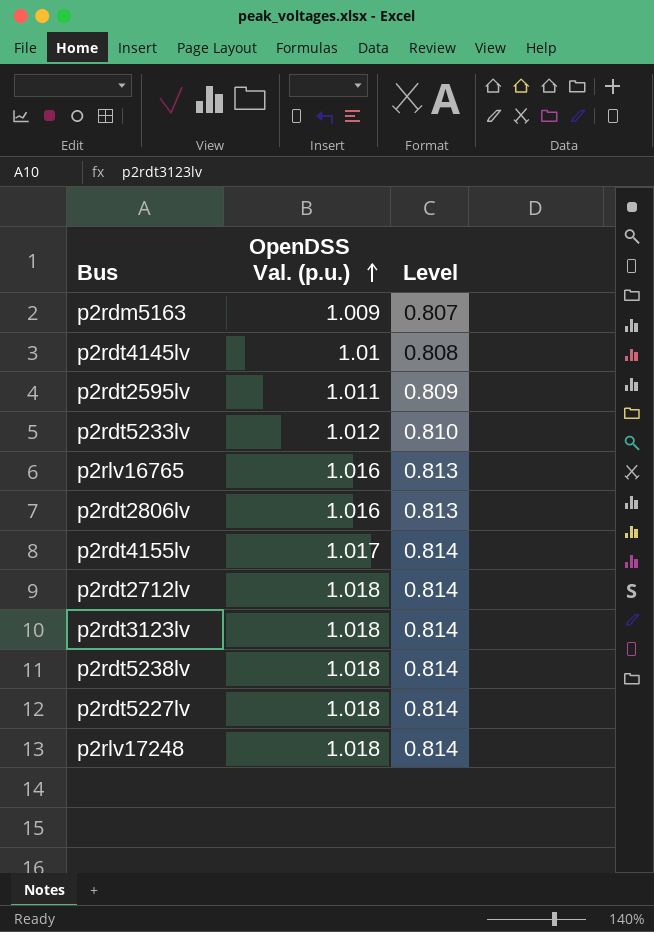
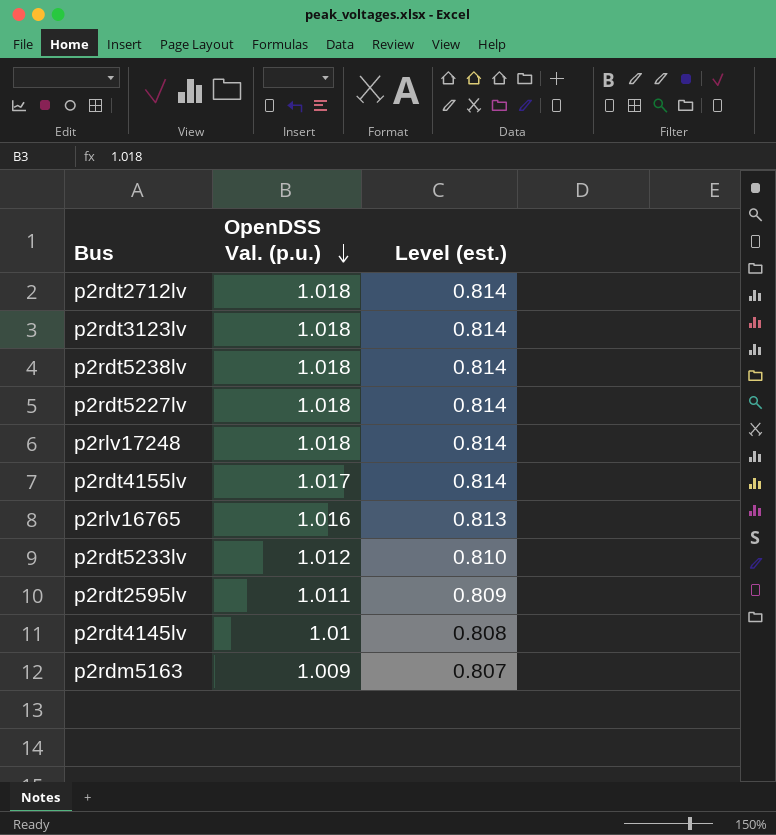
row order: OpenDSS Val. (p.u.) ascending -> OpenDSS Val. (p.u.) descending
column name: Level -> Level (est.)
row p2rdt2806lv: 1.016 | 0.813 -> none

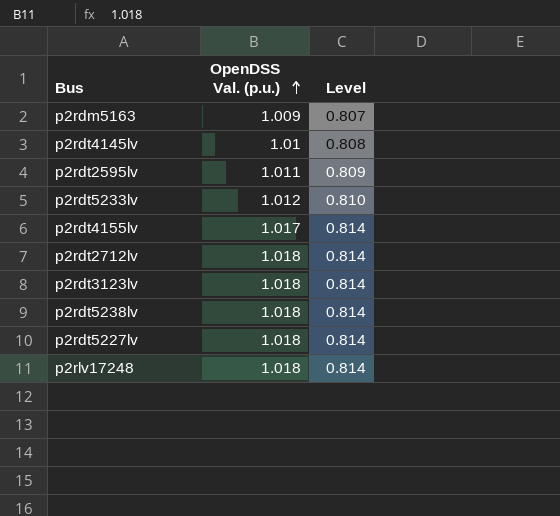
row order: OpenDSS Val. (p.u.) descending -> OpenDSS Val. (p.u.) ascending
column name: Level (est.) -> Level
row p2rlv16765: 1.016 | 0.813 -> none

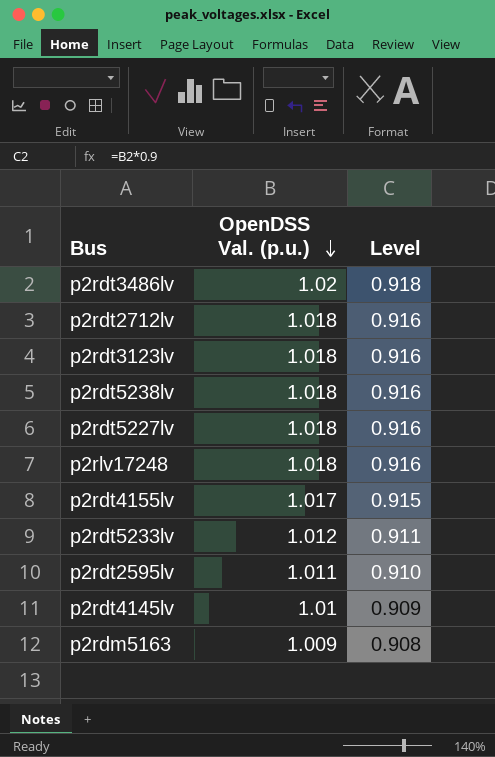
row order: OpenDSS Val. (p.u.) ascending -> OpenDSS Val. (p.u.) descending
column Level | formula: [OpenDSS Val. (p.u.)] * 0.8 -> [OpenDSS Val. (p.u.)] * 0.9
row p2rdt3486lv: none -> 1.02 | 0.918

